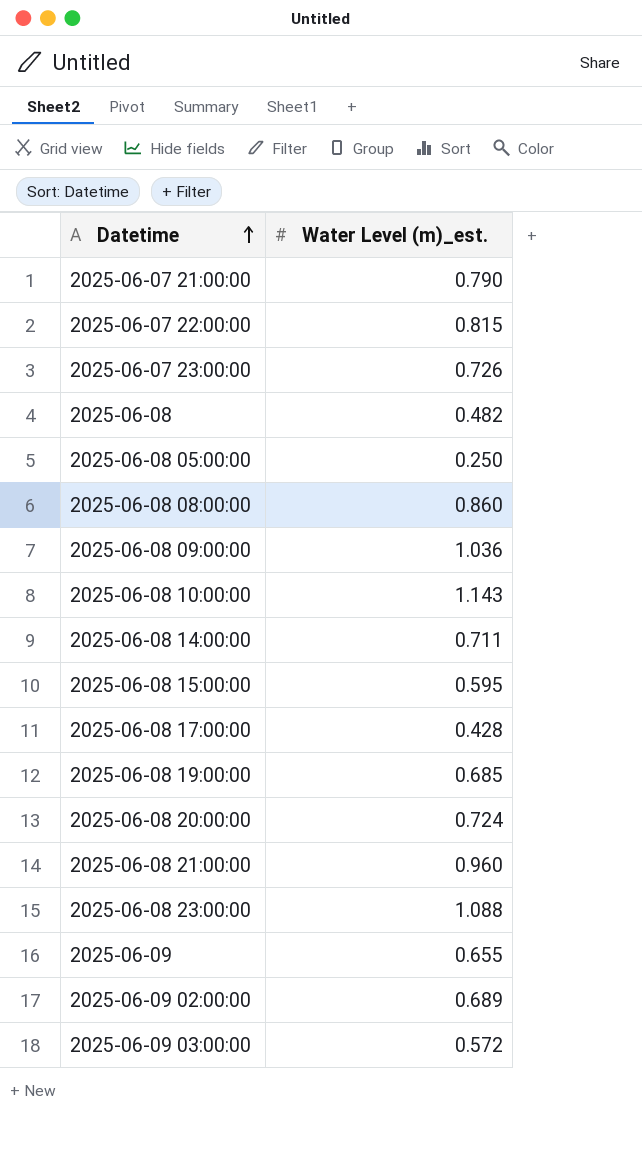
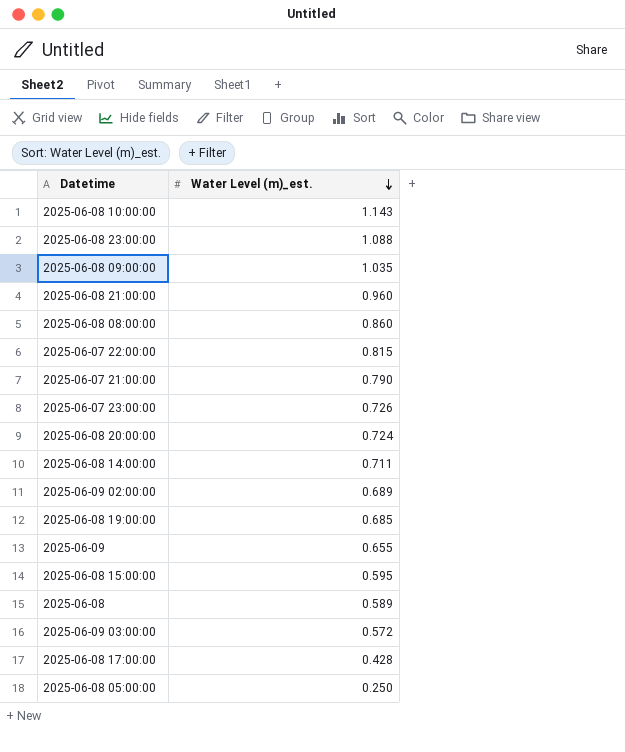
row order: Datetime ascending -> Water Level (m)_est. descending
2025-06-08 09:00:00 | Water Level (m)_est.: 1.036 -> 1.035
2025-06-08 | Water Level (m)_est.: 0.482 -> 0.589

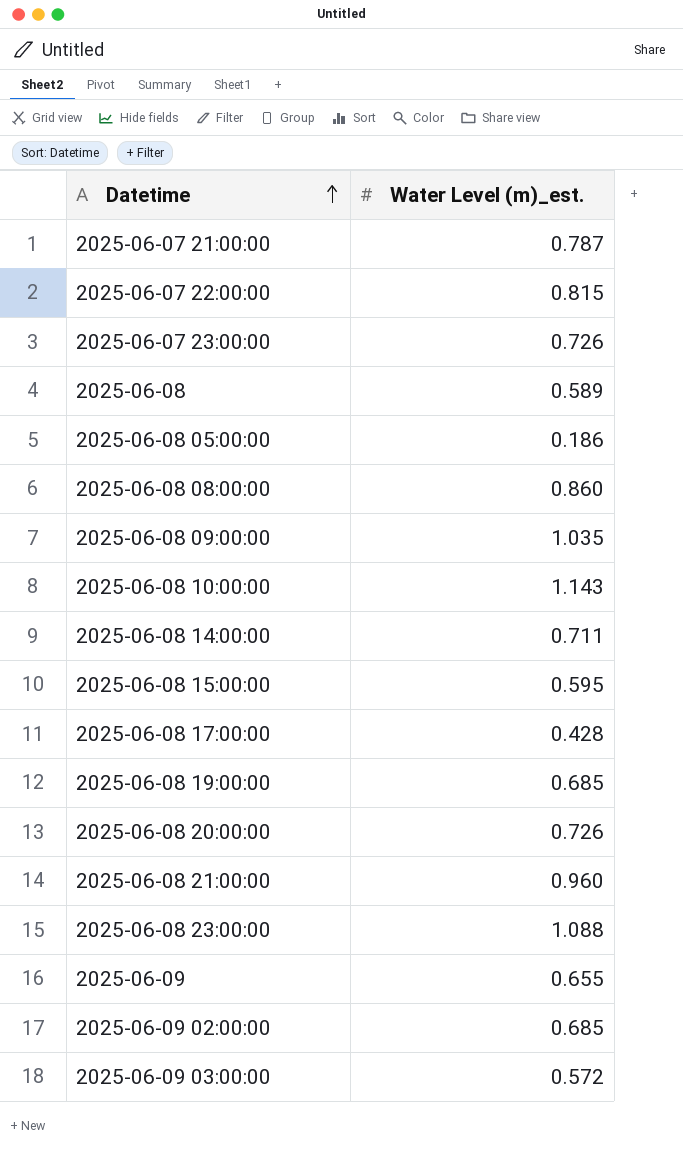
row order: Water Level (m)_est. descending -> Datetime ascending
2025-06-07 21:00:00 | Water Level (m)_est.: 0.790 -> 0.787
2025-06-08 05:00:00 | Water Level (m)_est.: 0.250 -> 0.186
2025-06-08 20:00:00 | Water Level (m)_est.: 0.724 -> 0.726
2025-06-09 02:00:00 | Water Level (m)_est.: 0.689 -> 0.685

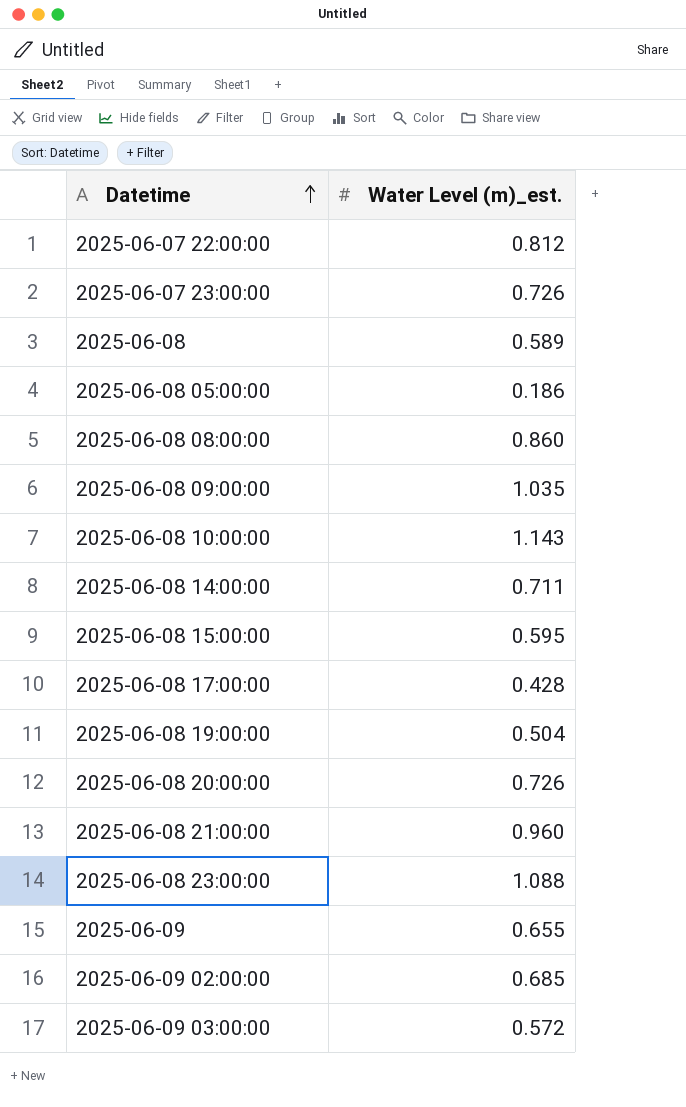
row 2025-06-07 21:00:00: 0.787 -> none
2025-06-07 22:00:00 | Water Level (m)_est.: 0.815 -> 0.812
2025-06-08 19:00:00 | Water Level (m)_est.: 0.685 -> 0.504

